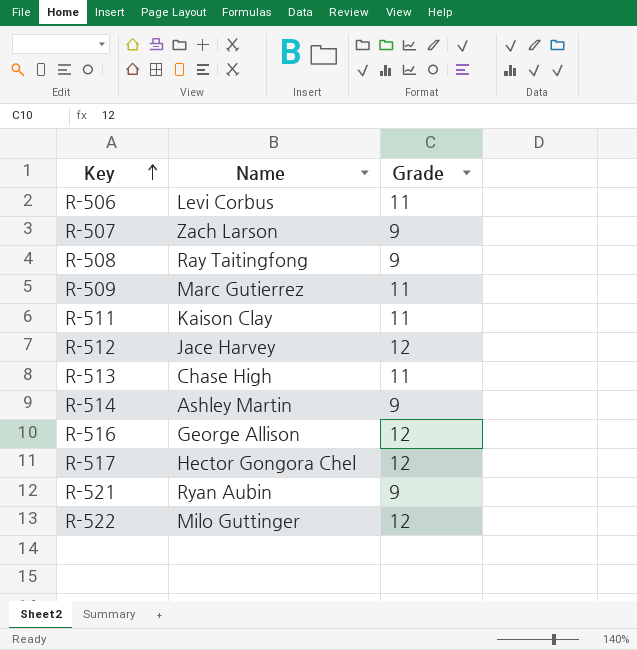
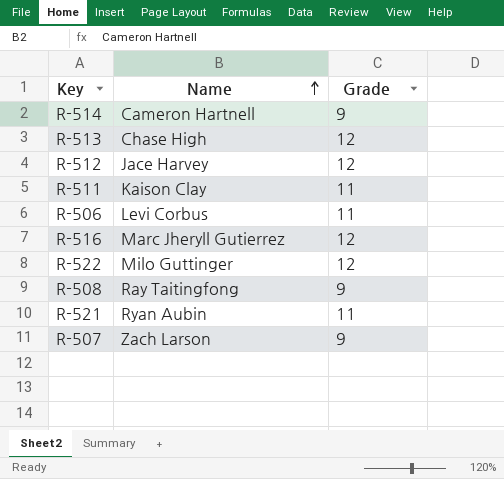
row order: Key ascending -> Name ascending
row R-509: Marc Gutierrez | 11 -> none
row R-517: Hector Gongora Chel | 12 -> none
R-514 | Name: Ashley Martin -> Cameron Hartnell
R-513 | Grade: 11 -> 12
R-516 | Name: George Allison -> Marc Jheryll Gutierrez
R-521 | Grade: 9 -> 11

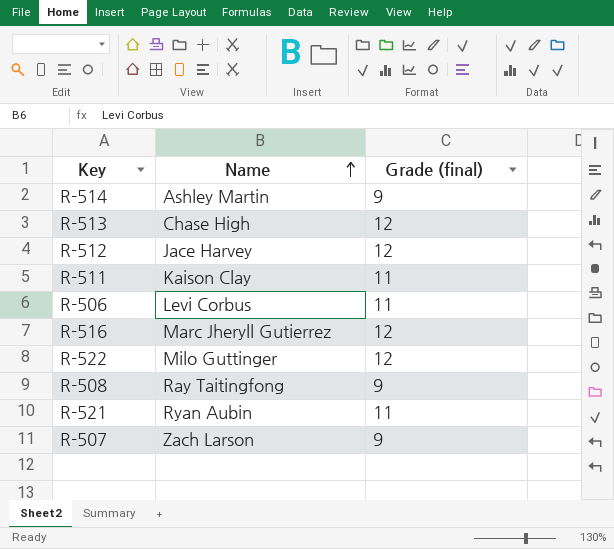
column name: Grade -> Grade (final)
R-514 | Name: Cameron Hartnell -> Ashley Martin

